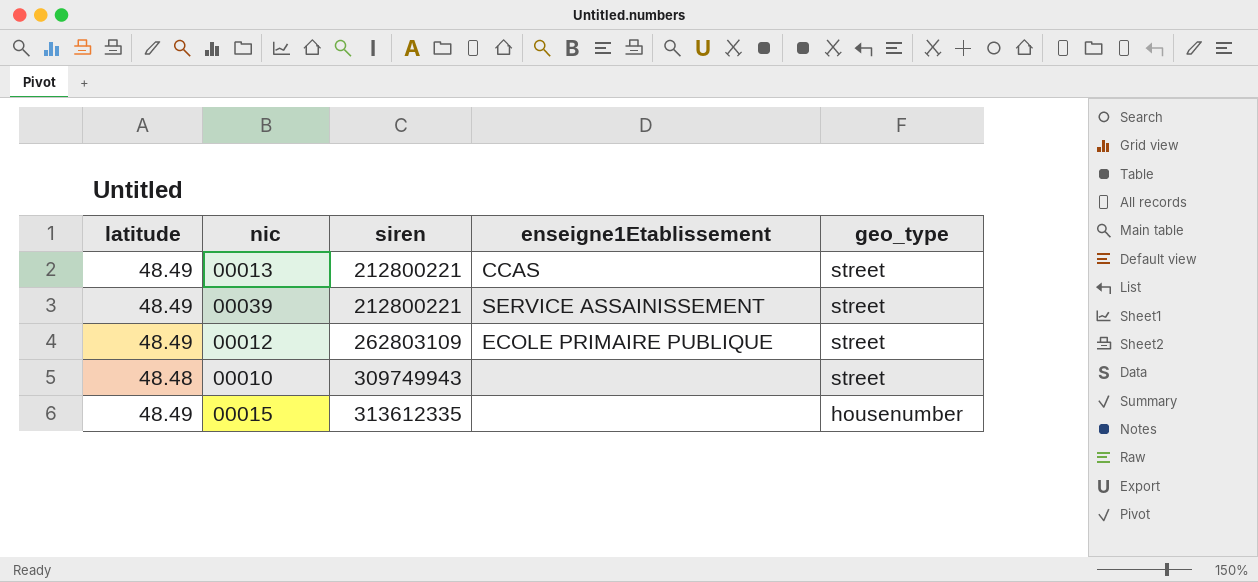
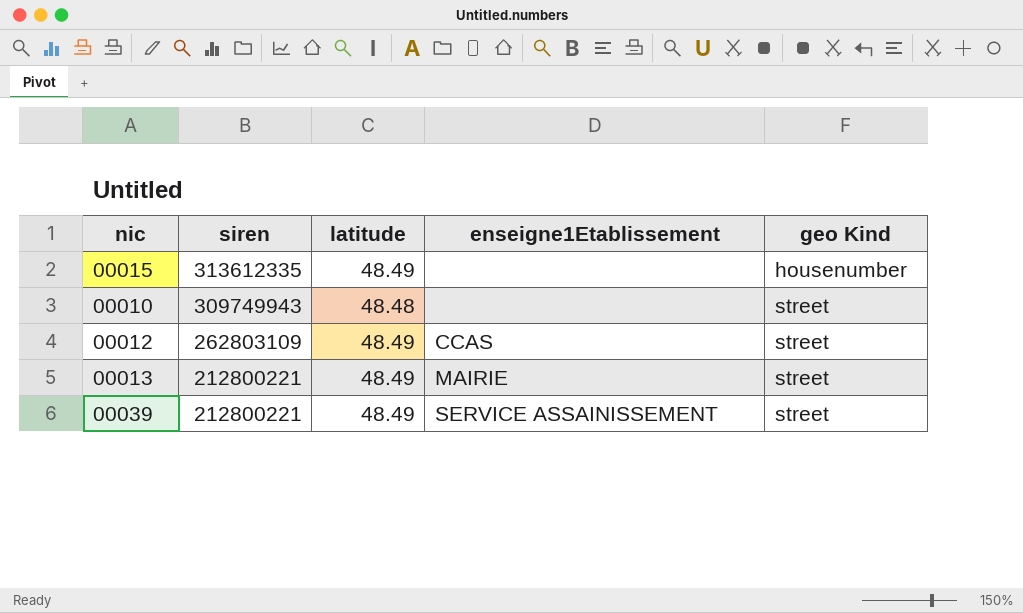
row order: siren ascending -> siren descending
column latitude | position: 1 -> 3
column name: geo_type -> geo Kind
00012 | enseigne1Etablissement: ECOLE PRIMAIRE PUBLIQUE -> CCAS
00013 | enseigne1Etablissement: CCAS -> MAIRIE

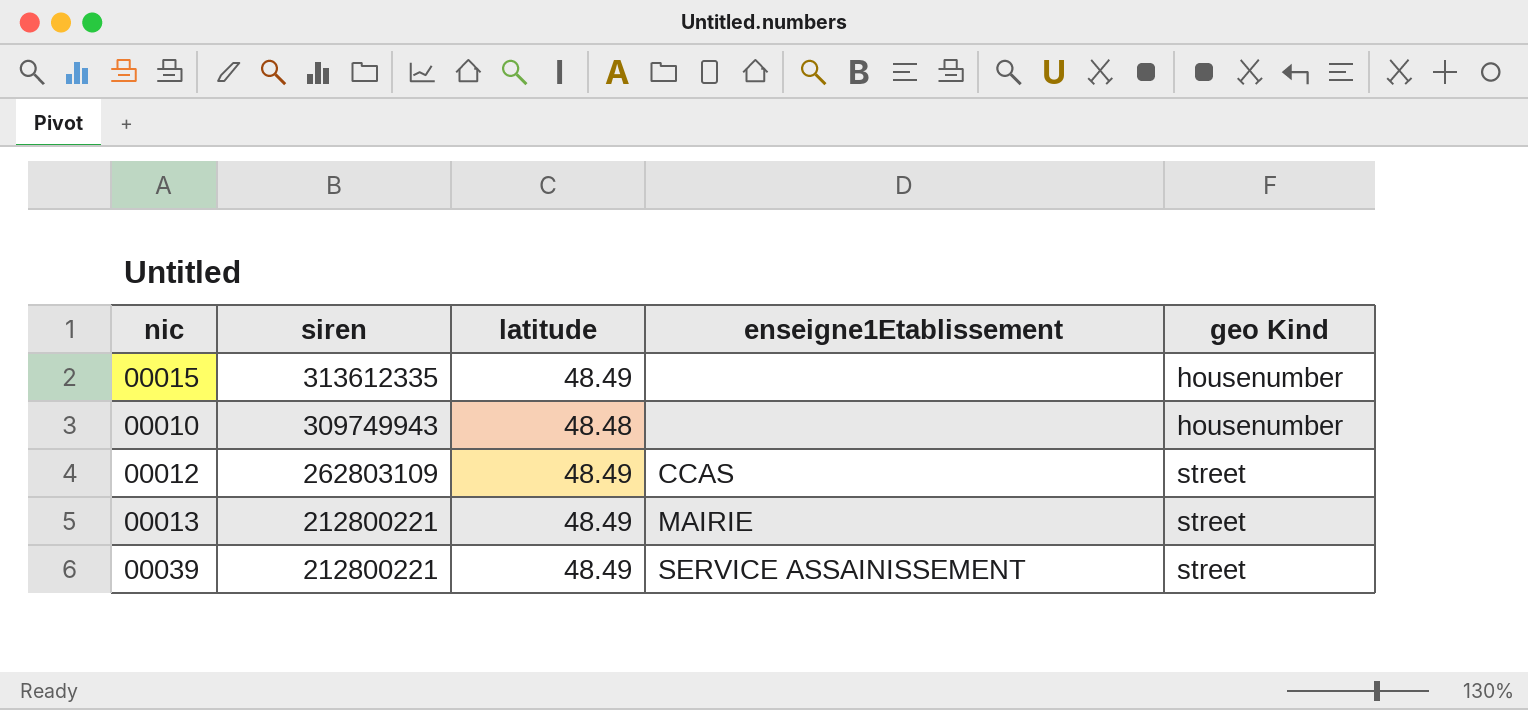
00010 | geo Kind: street -> housenumber

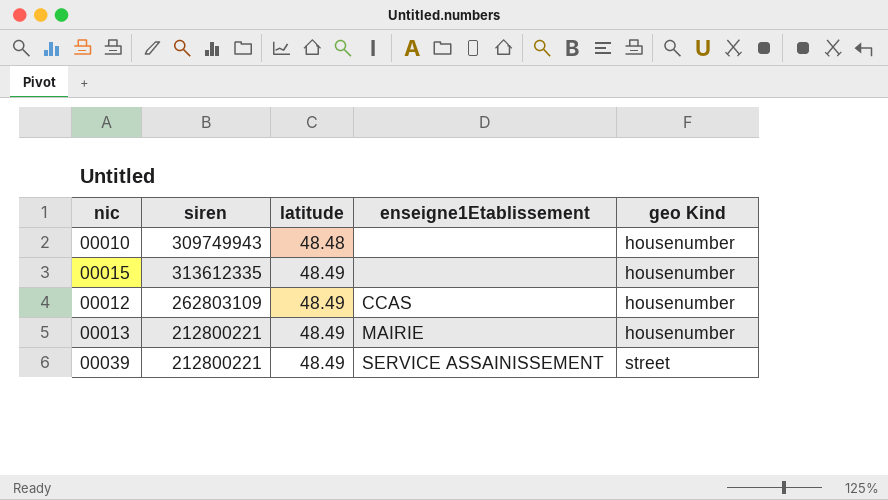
row order: siren descending -> latitude ascending
00012 | geo Kind: street -> housenumber
00013 | geo Kind: street -> housenumber

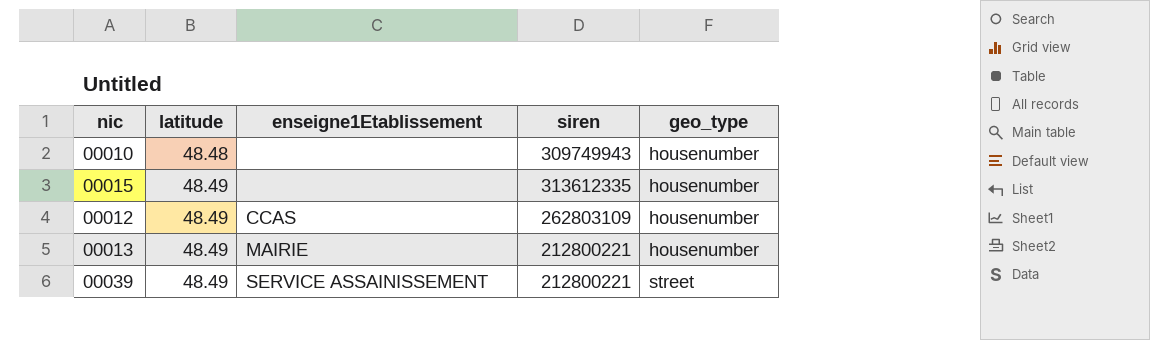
column siren | position: 2 -> 4
column name: geo Kind -> geo_type

